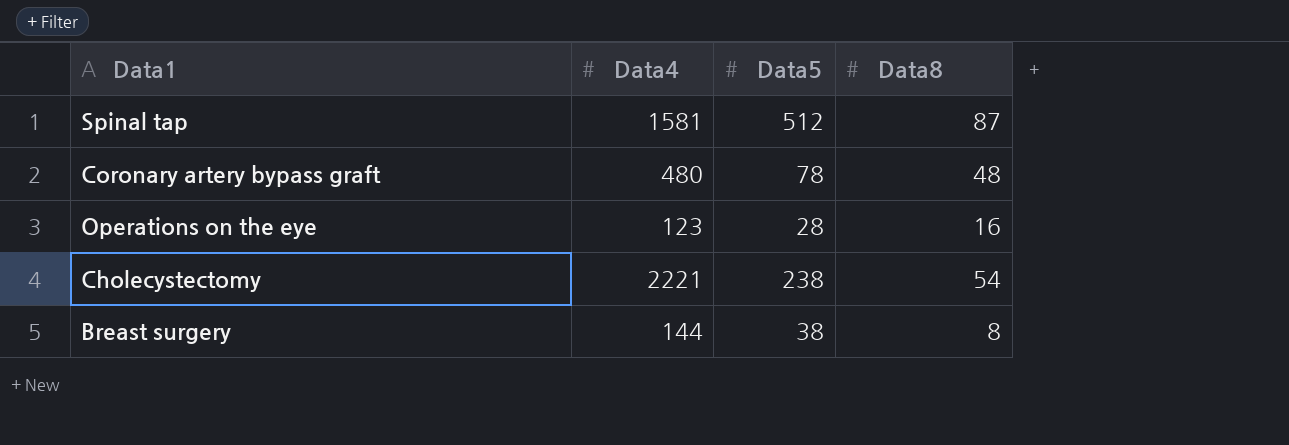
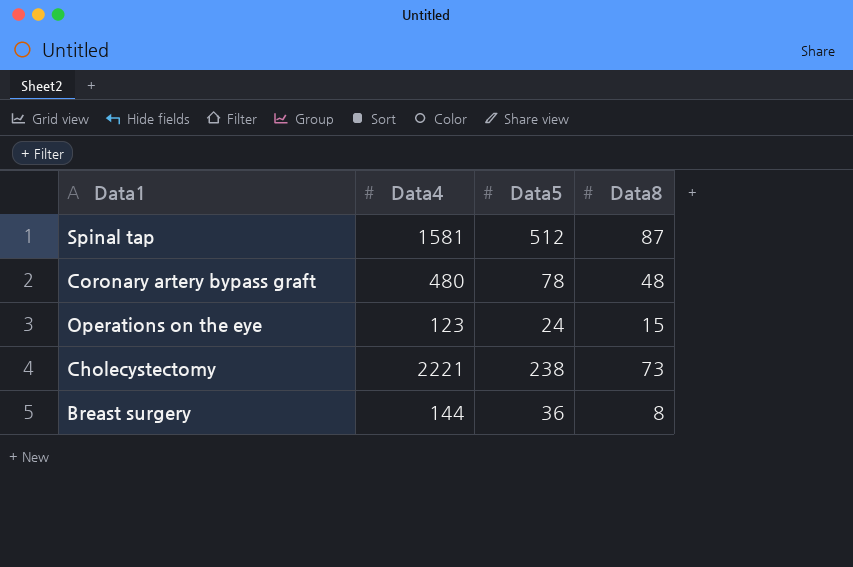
Operations on the eye | Data5: 28 -> 24
Operations on the eye | Data8: 16 -> 15
Cholecystectomy | Data8: 54 -> 73
Breast surgery | Data5: 38 -> 36

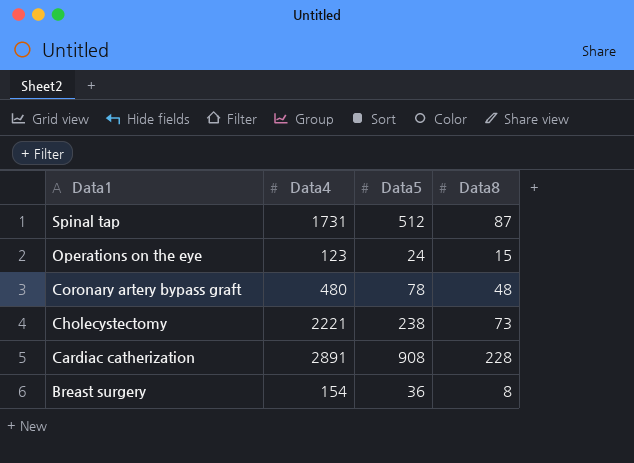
row order: none -> Data1 descending
Spinal tap | Data4: 1581 -> 1731
row Cardiac catherization: none -> 2891 | 908 | 228
Breast surgery | Data4: 144 -> 154

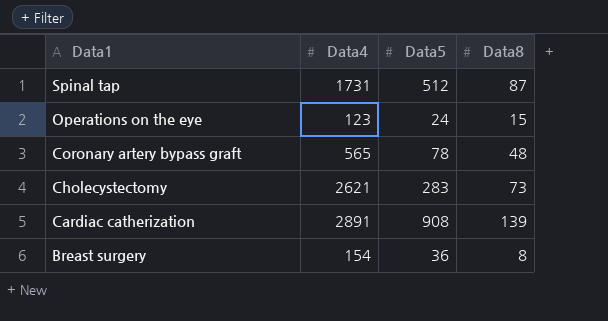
Coronary artery bypass graft | Data4: 480 -> 565
Cholecystectomy | Data4: 2221 -> 2621
Cholecystectomy | Data5: 238 -> 283
Cardiac catherization | Data8: 228 -> 139

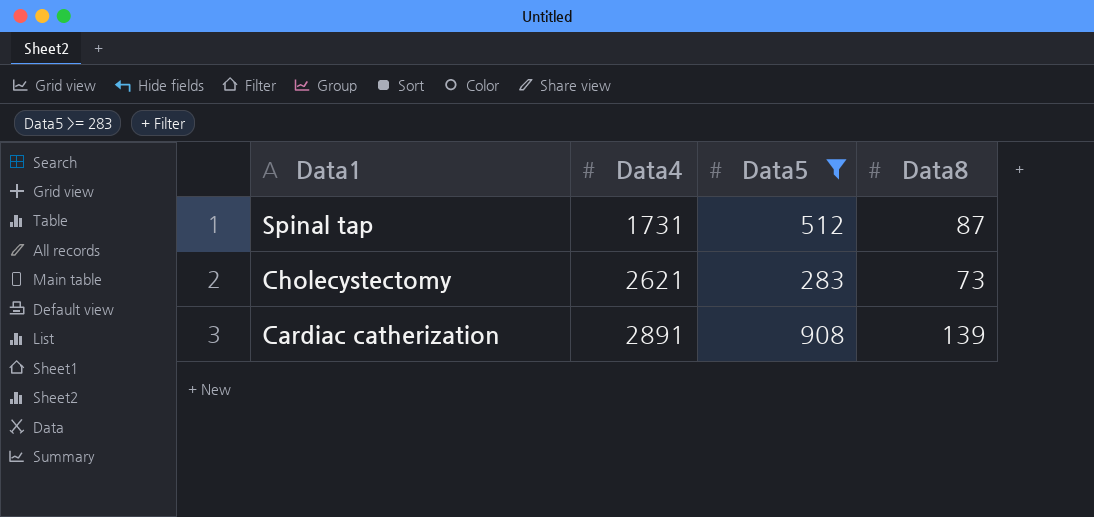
filter: none -> Data5 >= 283

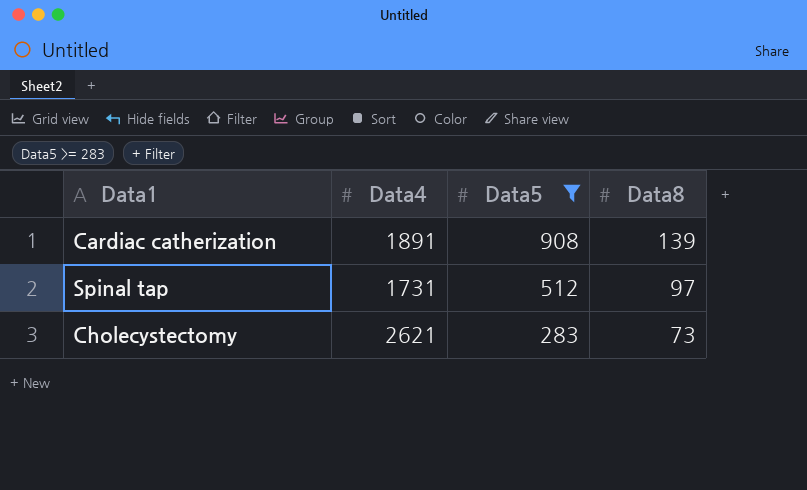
row order: Data1 descending -> Data5 descending
Cardiac catherization | Data4: 2891 -> 1891
Spinal tap | Data8: 87 -> 97

